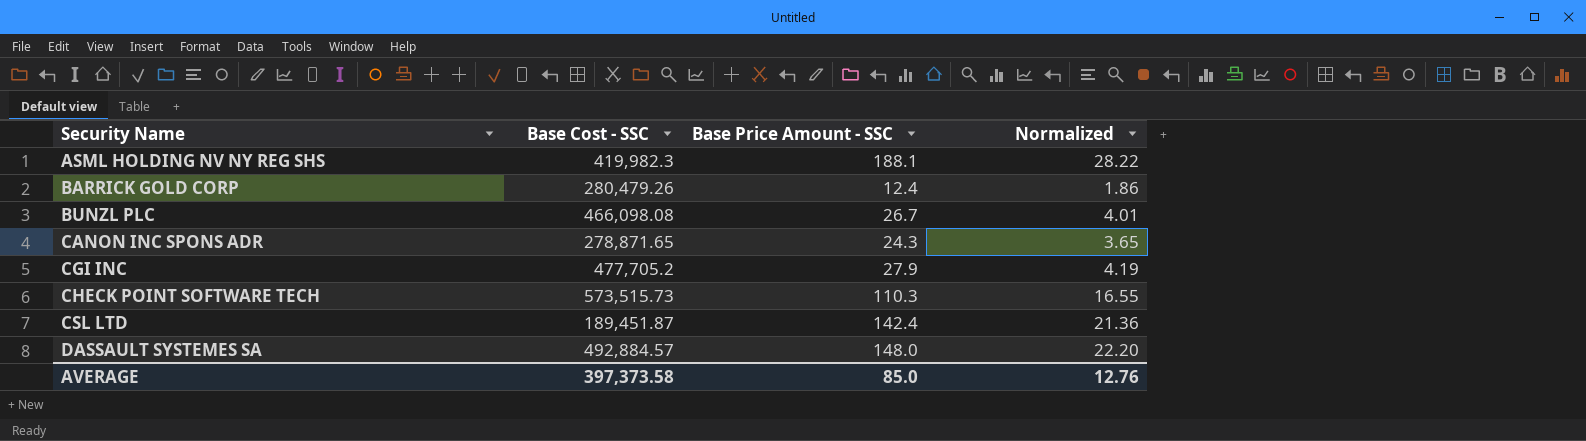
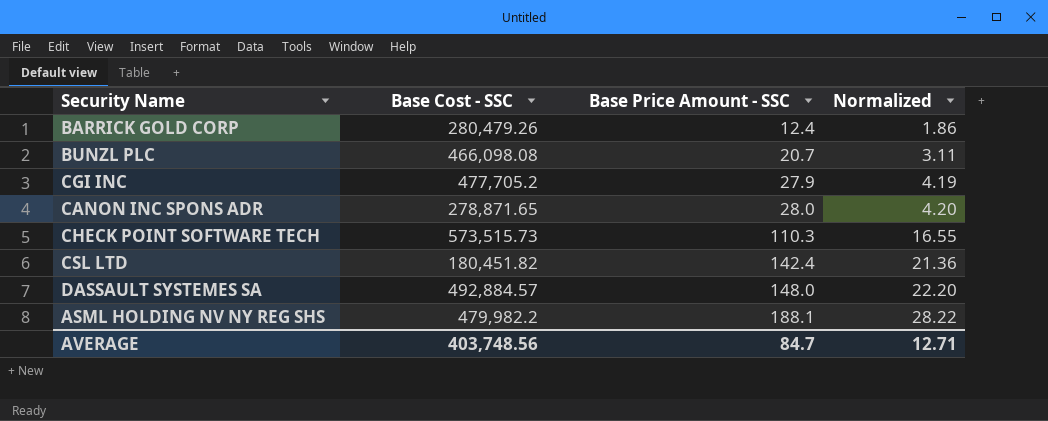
row order: Security Name ascending -> Base Price Amount - SSC ascending
BUNZL PLC | Base Price Amount - SSC: 26.7 -> 20.7
BUNZL PLC | Normalized: 4.01 -> 3.11
CANON INC SPONS ADR | Base Price Amount - SSC: 24.3 -> 28.0
CANON INC SPONS ADR | Normalized: 3.65 -> 4.20
CSL LTD | Base Cost - SSC: 189,451.87 -> 180,451.82
ASML HOLDING NV NY REG SHS | Base Cost - SSC: 419,982.3 -> 479,982.2
AVERAGE | Base Cost - SSC: 397,373.58 -> 403,748.56
AVERAGE | Base Price Amount - SSC: 85.0 -> 84.7
AVERAGE | Normalized: 12.76 -> 12.71

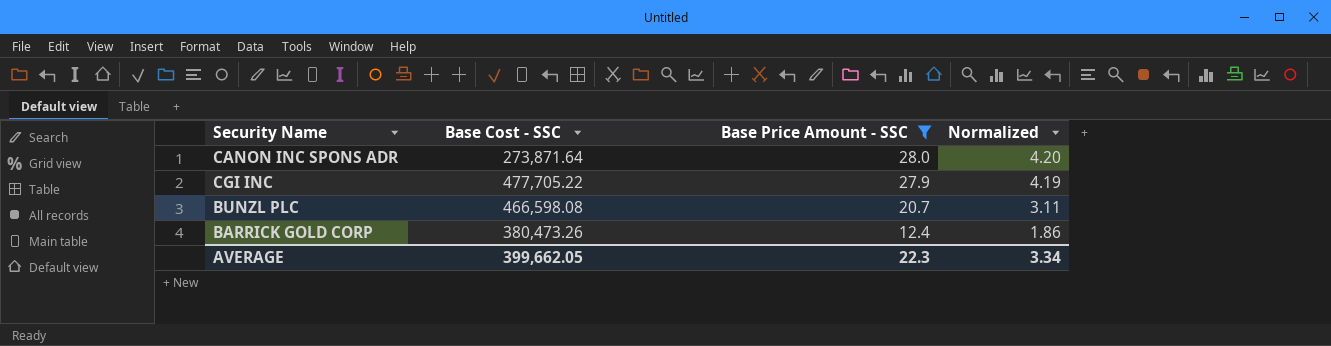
filter: none -> Base Price Amount - SSC <= 28.0
row order: Base Price Amount - SSC ascending -> Base Price Amount - SSC descending
CANON INC SPONS ADR | Base Cost - SSC: 278,871.65 -> 273,871.64
CGI INC | Base Cost - SSC: 477,705.2 -> 477,705.22
BUNZL PLC | Base Cost - SSC: 466,098.08 -> 466,598.08
BARRICK GOLD CORP | Base Cost - SSC: 280,479.26 -> 380,473.26
AVERAGE | Base Cost - SSC: 403,748.56 -> 399,662.05
AVERAGE | Base Price Amount - SSC: 84.7 -> 22.3
AVERAGE | Normalized: 12.71 -> 3.34

